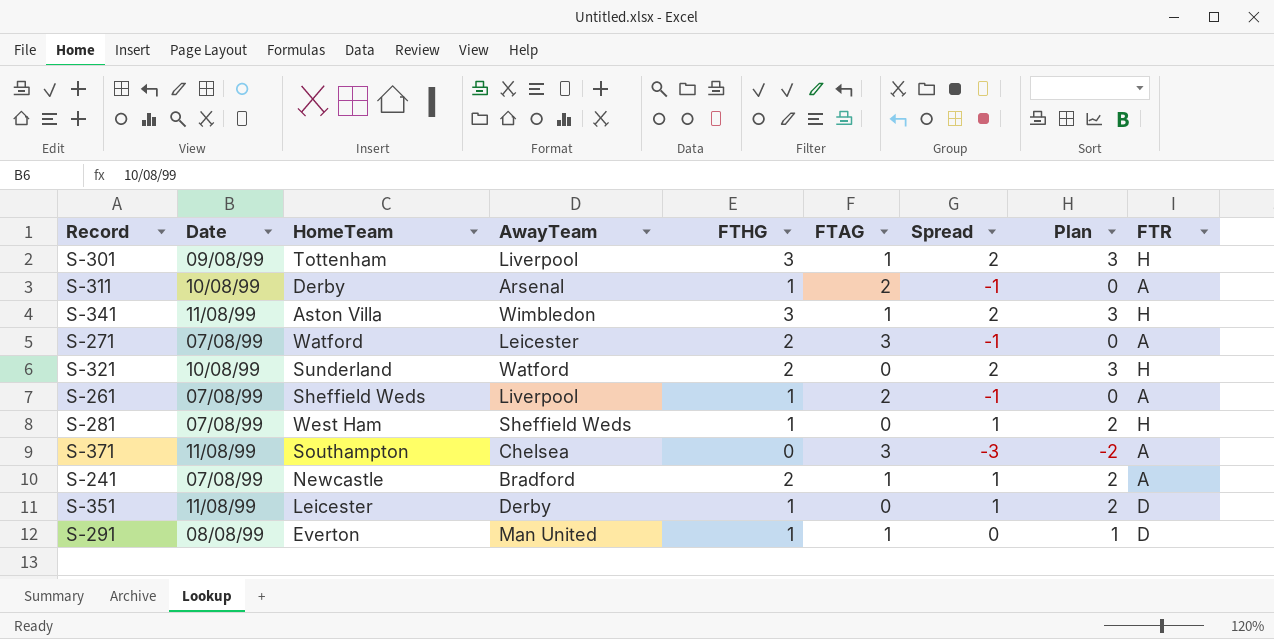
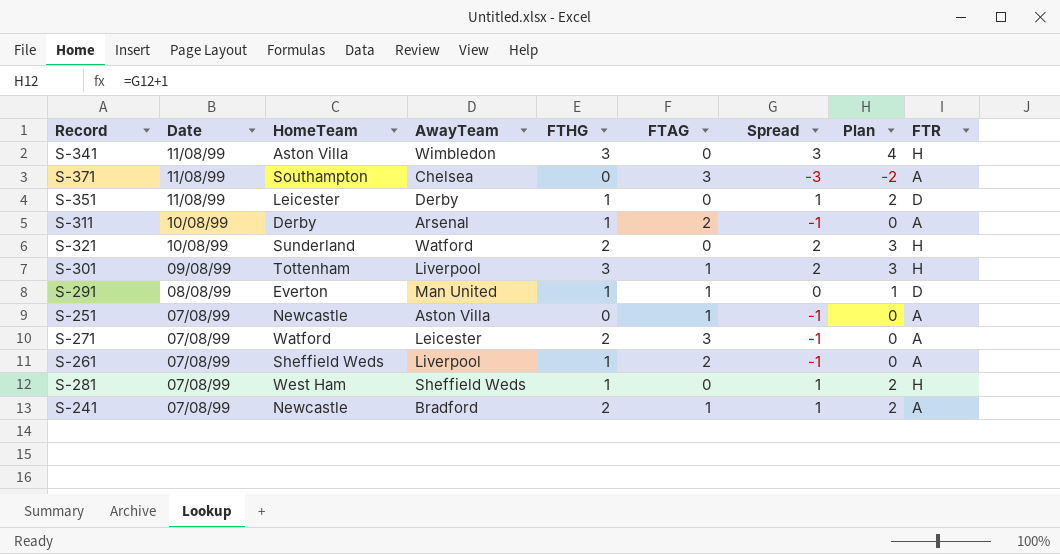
row order: none -> Date descending
S-341 | FTAG: 1 -> 0
S-341 | Spread: 2 -> 3
S-341 | Plan: 3 -> 4
row S-251: none -> 07/08/99 | Newcastle | Aston Villa | 0 | 1 | -1 | 0 | A

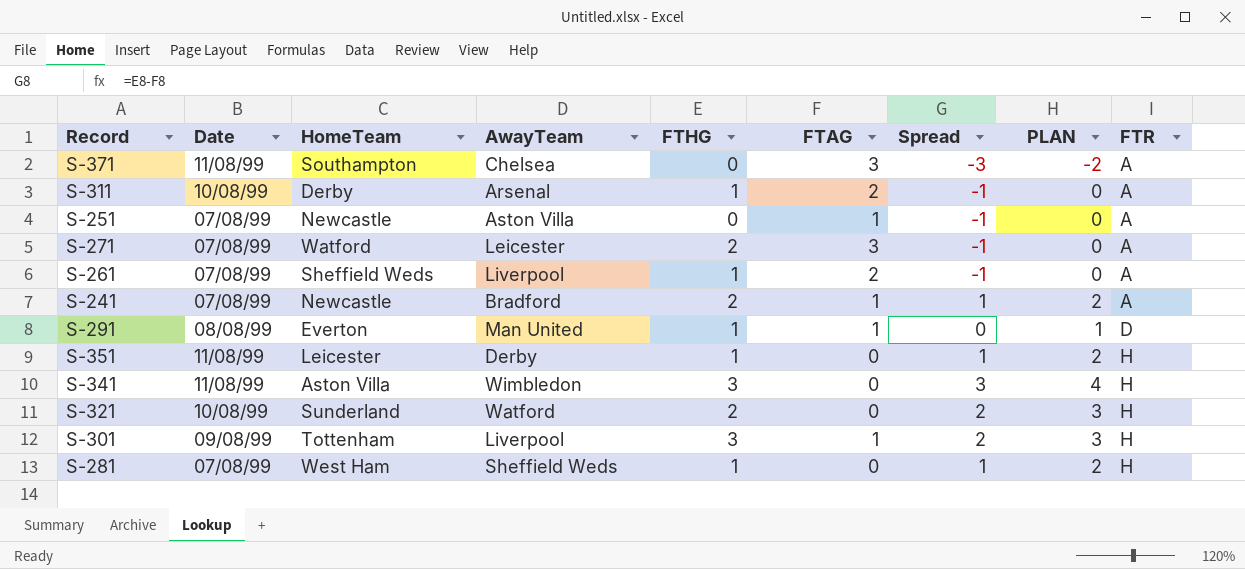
row order: Date descending -> FTR ascending
column name: Plan -> PLAN
S-351 | FTR: D -> H

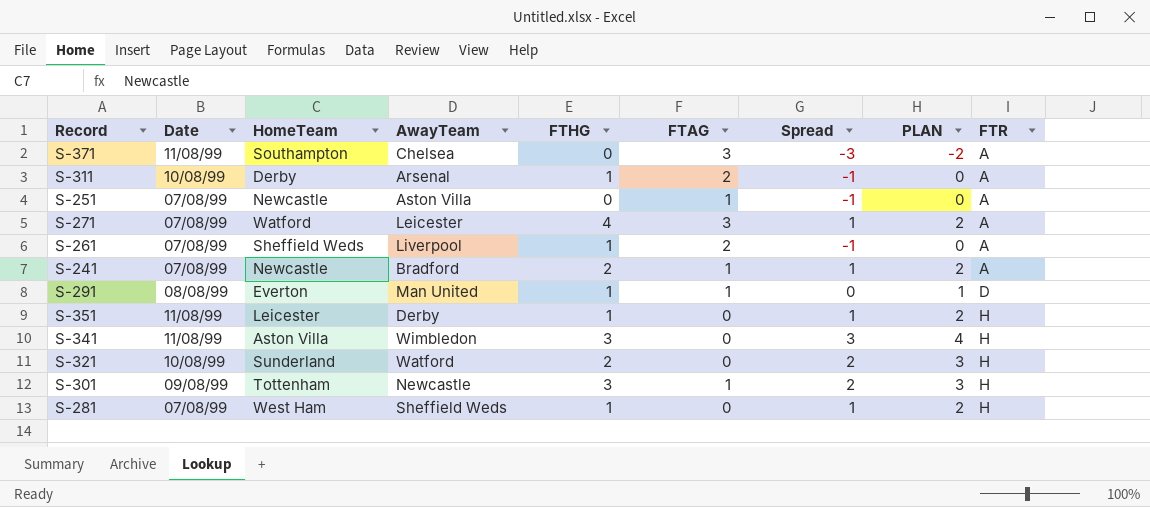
S-271 | FTHG: 2 -> 4
S-271 | Spread: -1 -> 1
S-271 | PLAN: 0 -> 2
S-301 | AwayTeam: Liverpool -> Newcastle

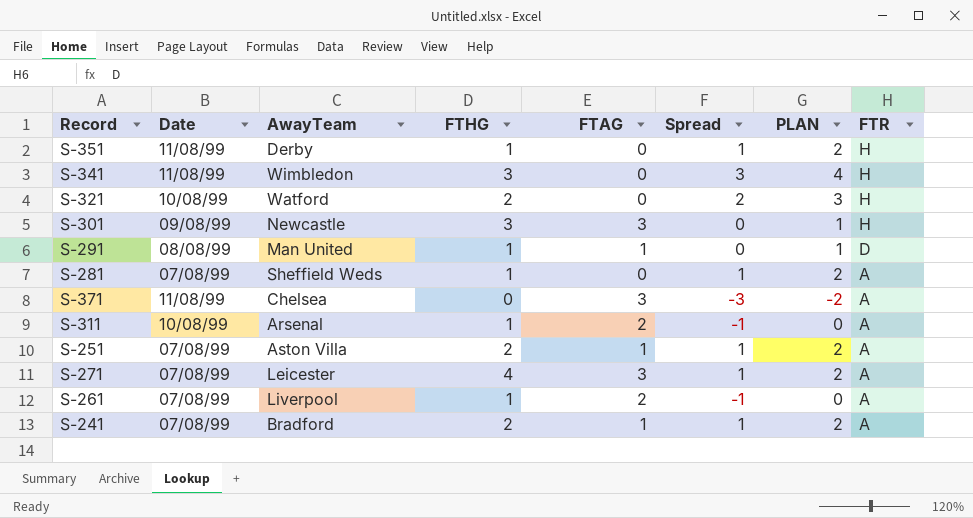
row order: FTR ascending -> FTR descending
column HomeTeam | position: 3 -> none
S-301 | FTAG: 1 -> 3
S-301 | Spread: 2 -> 0
S-301 | PLAN: 3 -> 1
S-281 | FTR: H -> A
S-251 | FTHG: 0 -> 2
S-251 | Spread: -1 -> 1
S-251 | PLAN: 0 -> 2

